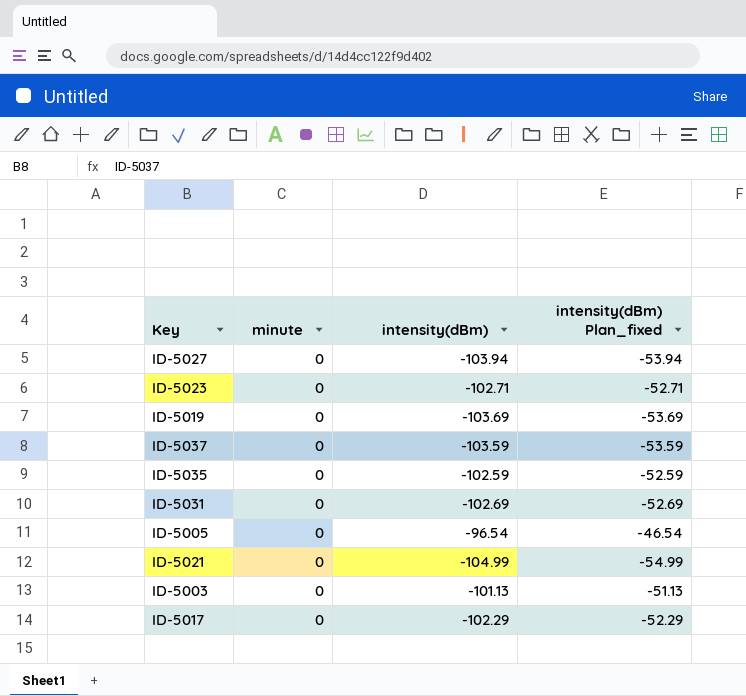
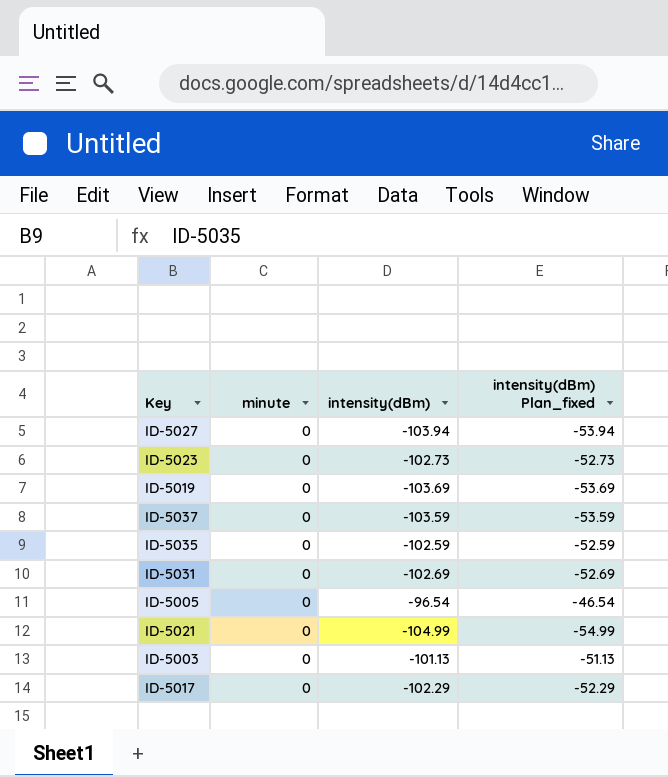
ID-5023 | intensity(dBm): -102.71 -> -102.73
ID-5023 | intensity(dBm) Plan_fixed: -52.71 -> -52.73

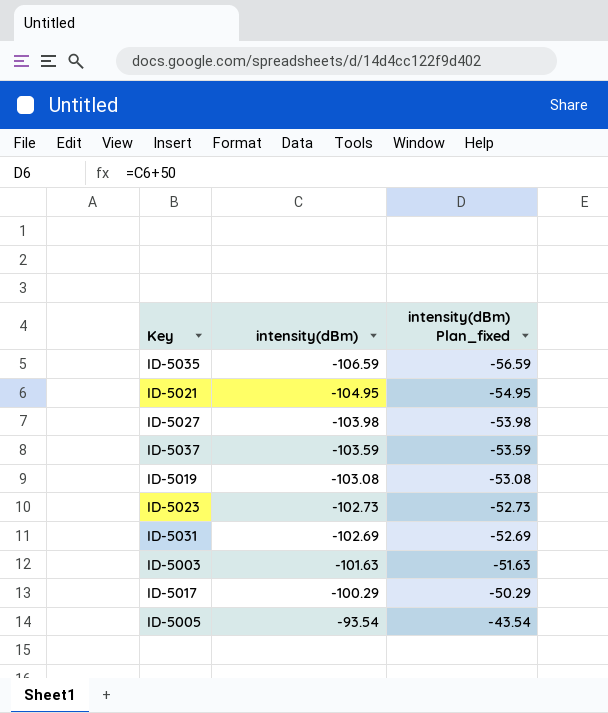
row order: none -> intensity(dBm) ascending
column minute | position: 2 -> none
ID-5035 | intensity(dBm): -102.59 -> -106.59
ID-5035 | intensity(dBm) Plan_fixed: -52.59 -> -56.59
ID-5021 | intensity(dBm): -104.99 -> -104.95
ID-5021 | intensity(dBm) Plan_fixed: -54.99 -> -54.95
ID-5027 | intensity(dBm): -103.94 -> -103.98
ID-5027 | intensity(dBm) Plan_fixed: -53.94 -> -53.98
ID-5019 | intensity(dBm): -103.69 -> -103.08
ID-5019 | intensity(dBm) Plan_fixed: -53.69 -> -53.08
ID-5003 | intensity(dBm): -101.13 -> -101.63
ID-5003 | intensity(dBm) Plan_fixed: -51.13 -> -51.63
ID-5017 | intensity(dBm): -102.29 -> -100.29
ID-5017 | intensity(dBm) Plan_fixed: -52.29 -> -50.29
ID-5005 | intensity(dBm): -96.54 -> -93.54
ID-5005 | intensity(dBm) Plan_fixed: -46.54 -> -43.54

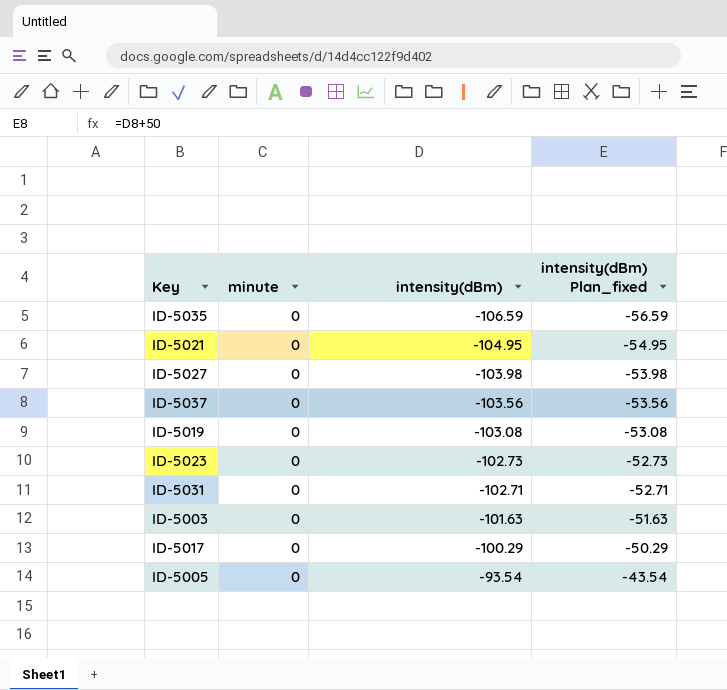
column minute | position: none -> 2
ID-5037 | intensity(dBm): -103.59 -> -103.56
ID-5037 | intensity(dBm) Plan_fixed: -53.59 -> -53.56
ID-5031 | intensity(dBm): -102.69 -> -102.71
ID-5031 | intensity(dBm) Plan_fixed: -52.69 -> -52.71

